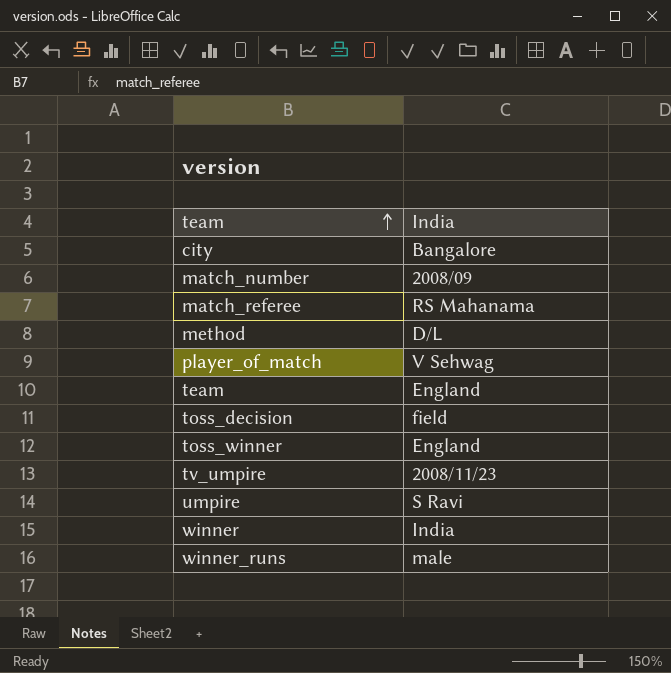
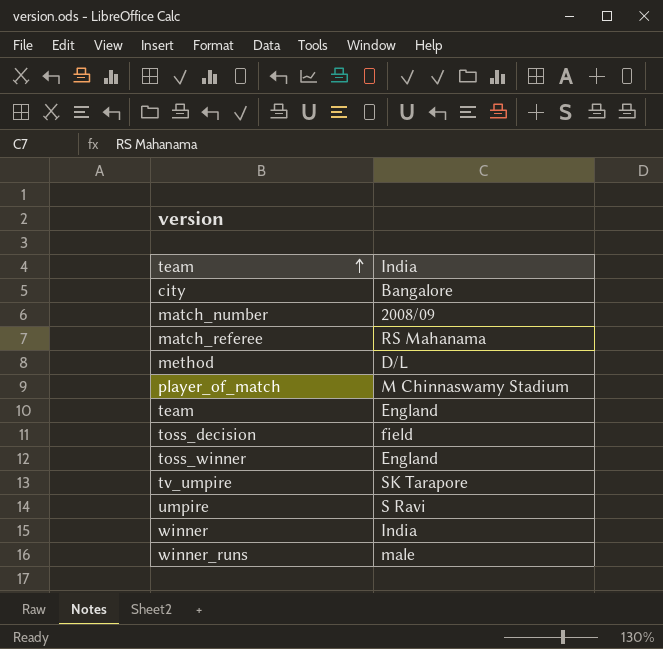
player_of_match | India: V Sehwag -> M Chinnaswamy Stadium
tv_umpire | India: 2008/11/23 -> SK Tarapore

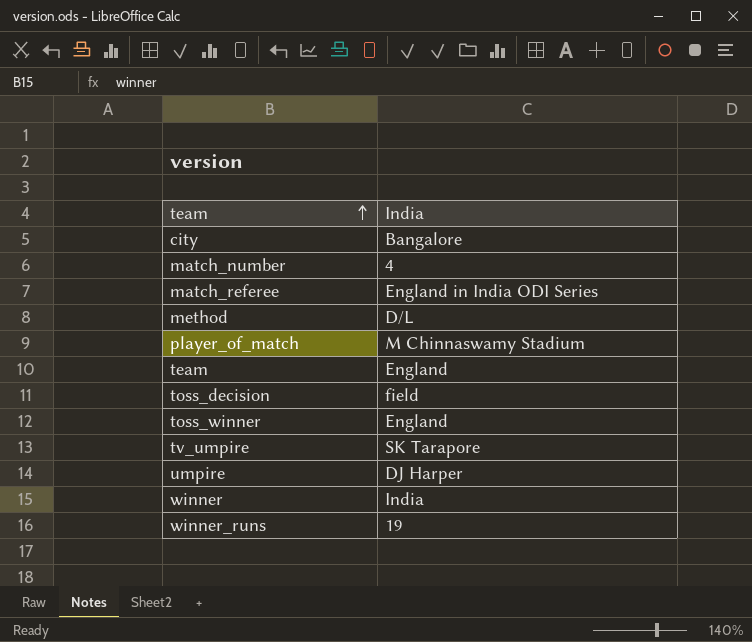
match_number | India: 2008/09 -> 4
match_referee | India: RS Mahanama -> England in India ODI Series
umpire | India: S Ravi -> DJ Harper
winner_runs | India: male -> 19

